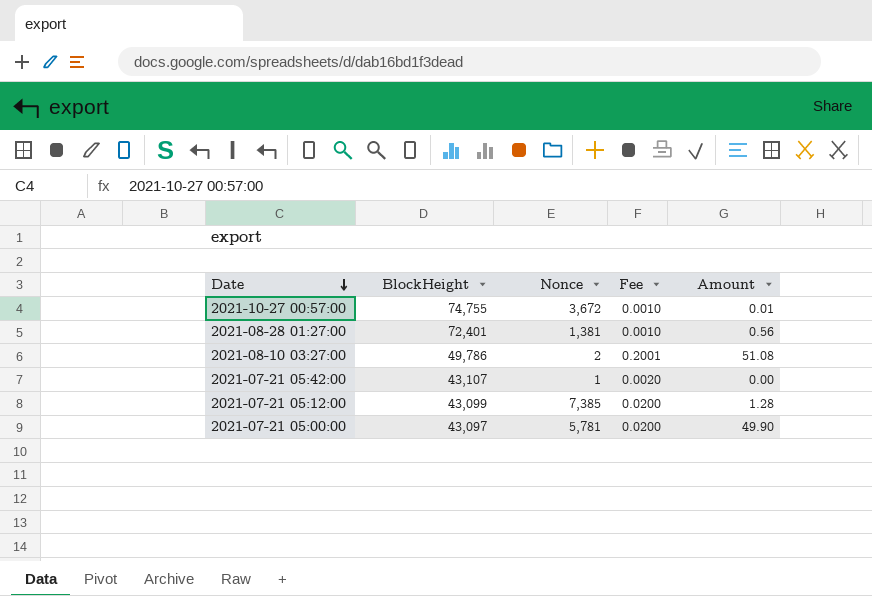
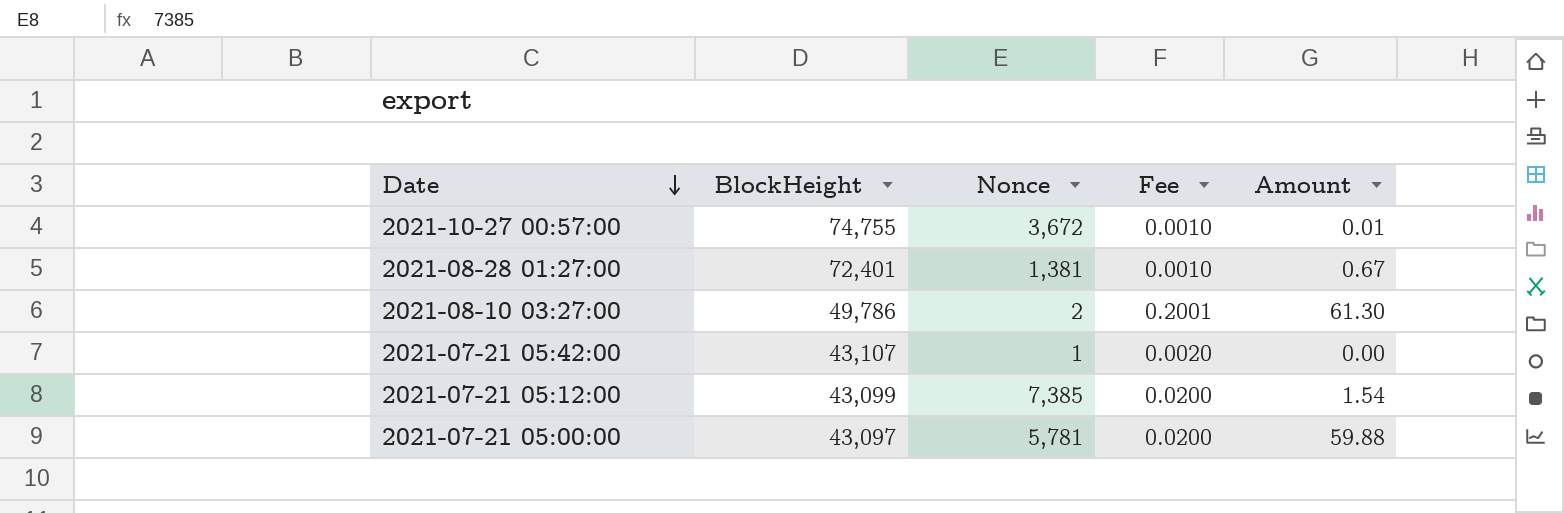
2021-08-28 01:27:00 | Amount: 0.56 -> 0.67
2021-08-10 03:27:00 | Amount: 51.08 -> 61.30
2021-07-21 05:12:00 | Amount: 1.28 -> 1.54
2021-07-21 05:00:00 | Amount: 49.90 -> 59.88

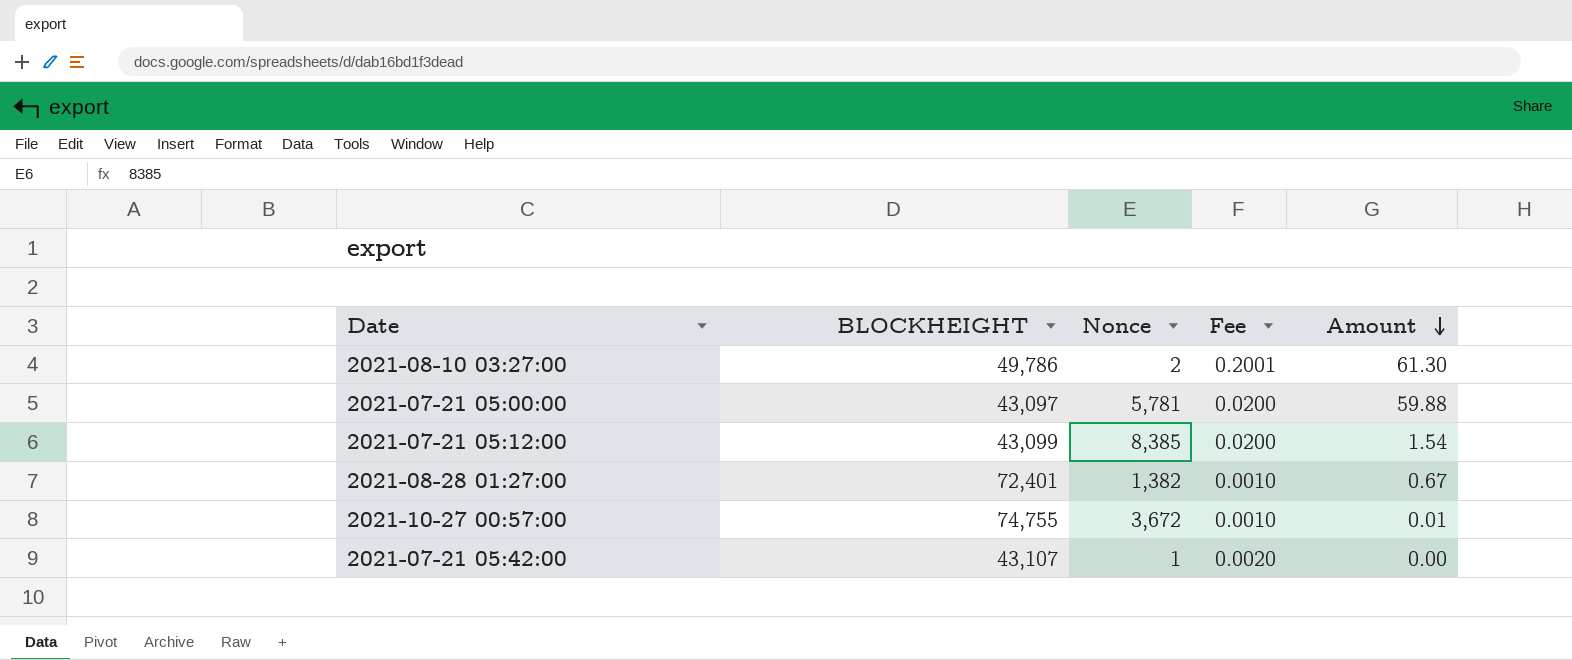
row order: Date descending -> Amount descending
column name: BlockHeight -> BLOCKHEIGHT
2021-07-21 05:12:00 | Nonce: 7,385 -> 8,385
2021-08-28 01:27:00 | Nonce: 1,381 -> 1,382

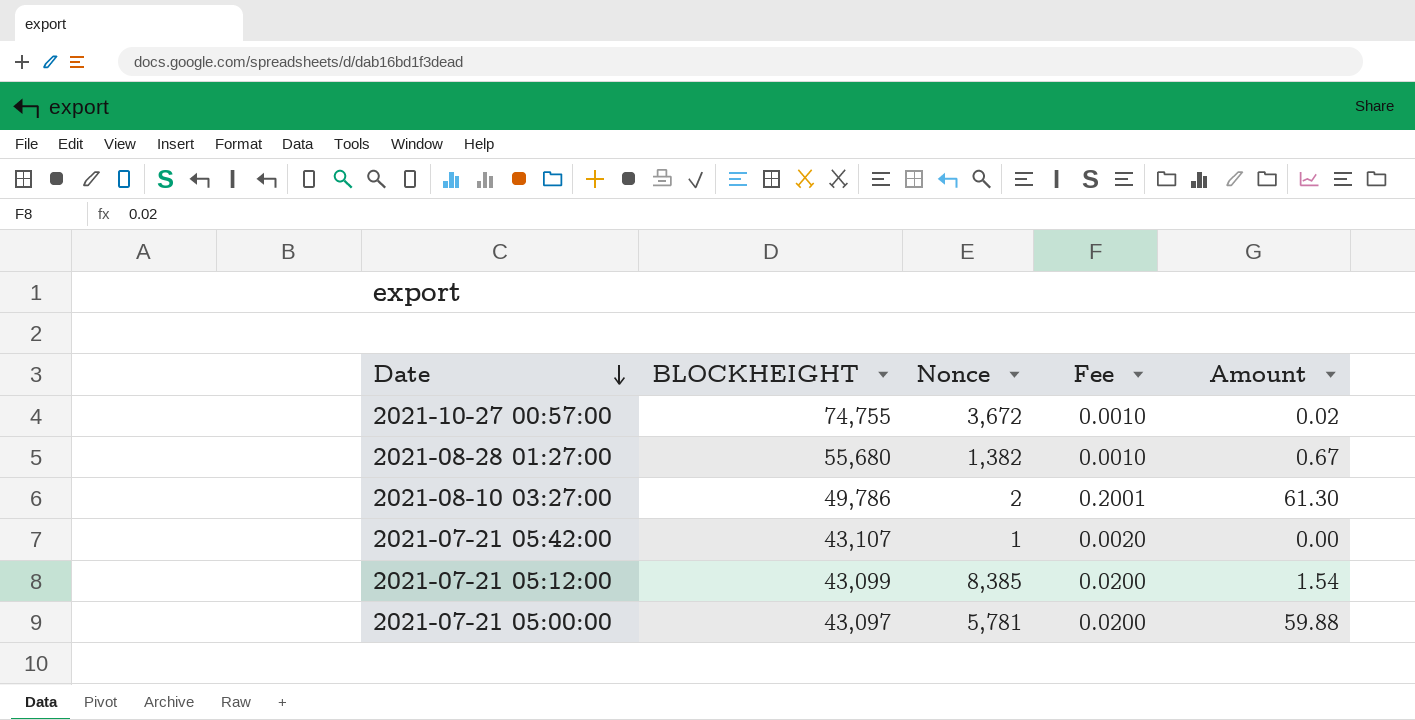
row order: Amount descending -> Date descending
2021-10-27 00:57:00 | Amount: 0.01 -> 0.02
2021-08-28 01:27:00 | BLOCKHEIGHT: 72,401 -> 55,680

